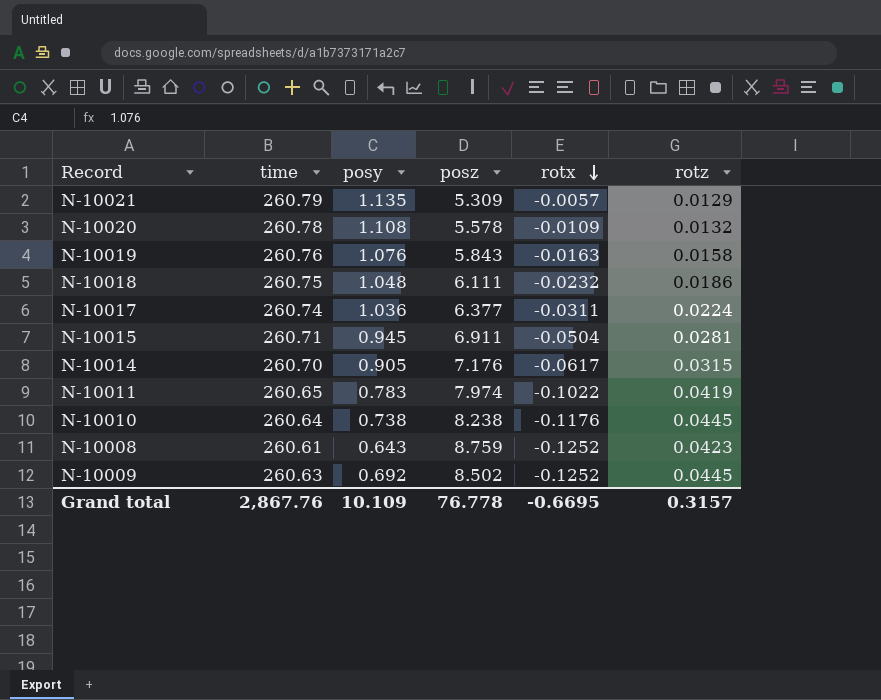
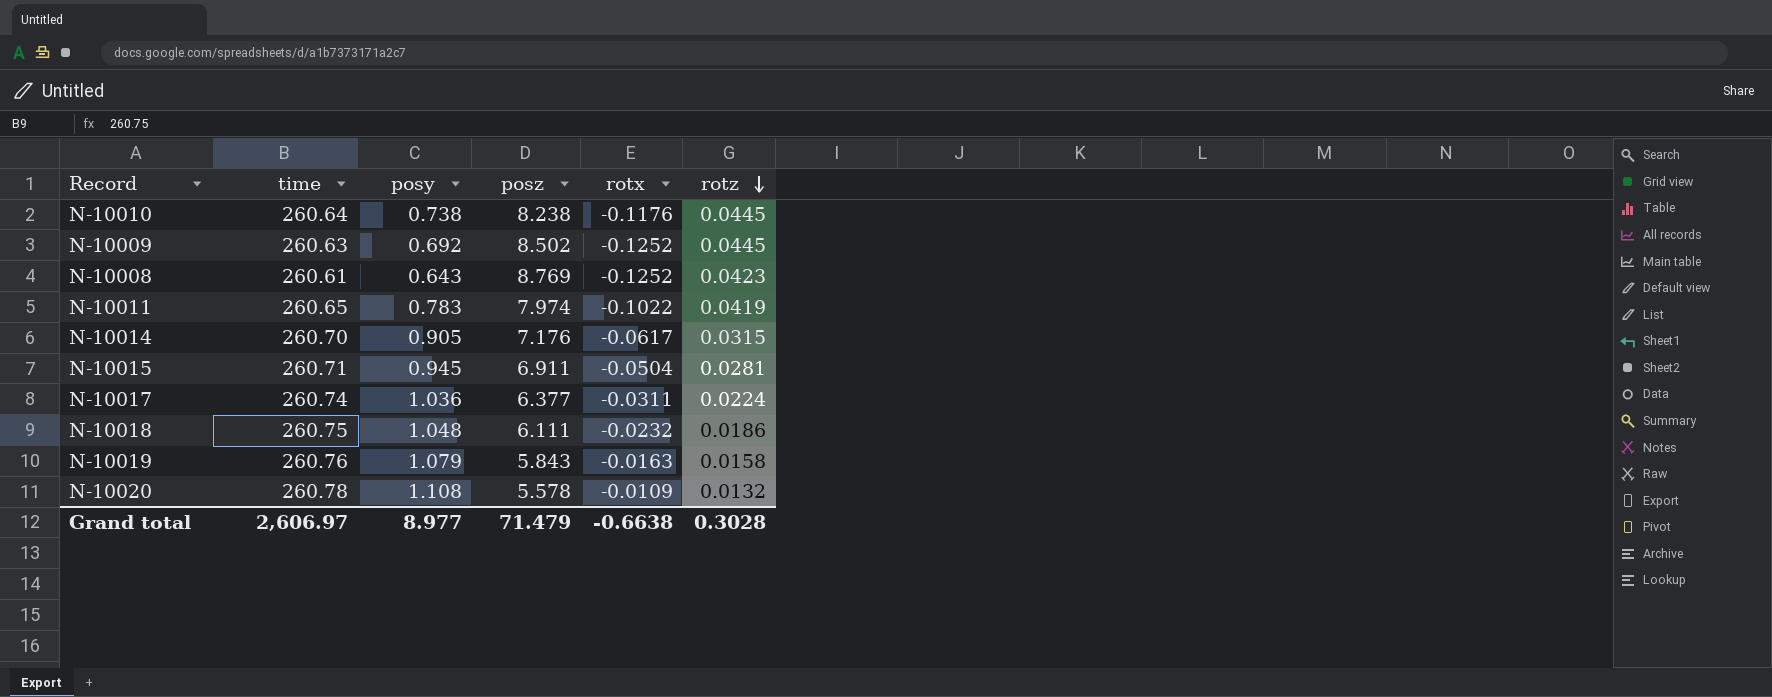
row order: rotx descending -> rotz descending
row N-10021: 260.79 | 1.135 | 5.309 | -0.0057 | 0.0129 -> none
N-10008 | posz: 8.759 -> 8.769
N-10019 | posy: 1.076 -> 1.079
Grand total | time: 2,867.76 -> 2,606.97
Grand total | posy: 10.109 -> 8.977
Grand total | posz: 76.778 -> 71.479
Grand total | rotx: -0.6695 -> -0.6638
Grand total | rotz: 0.3157 -> 0.3028

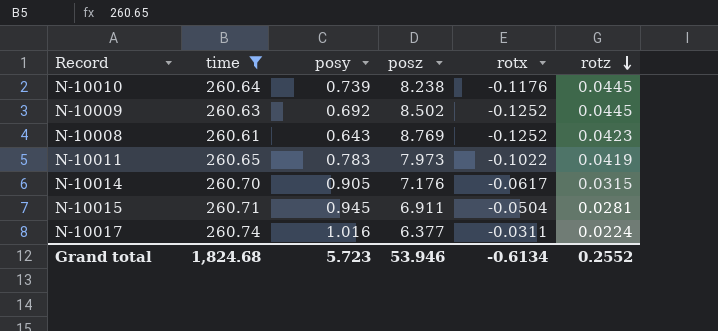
filter: none -> time <= 260.74
N-10010 | posy: 0.738 -> 0.739
N-10011 | posz: 7.974 -> 7.973
N-10017 | posy: 1.036 -> 1.016
Grand total | time: 2,606.97 -> 1,824.68
Grand total | posy: 8.977 -> 5.723
Grand total | posz: 71.479 -> 53.946
Grand total | rotx: -0.6638 -> -0.6134
Grand total | rotz: 0.3028 -> 0.2552

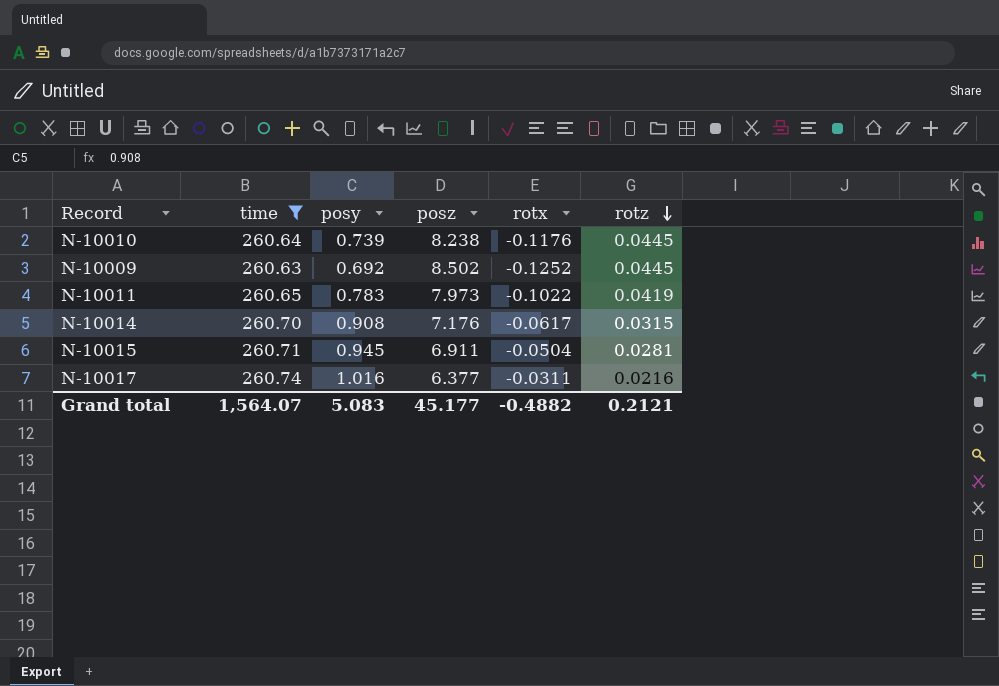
row N-10008: 260.61 | 0.643 | 8.769 | -0.1252 | 0.0423 -> none
N-10014 | posy: 0.905 -> 0.908
N-10017 | rotz: 0.0224 -> 0.0216
Grand total | time: 1,824.68 -> 1,564.07
Grand total | posy: 5.723 -> 5.083
Grand total | posz: 53.946 -> 45.177
Grand total | rotx: -0.6134 -> -0.4882
Grand total | rotz: 0.2552 -> 0.2121

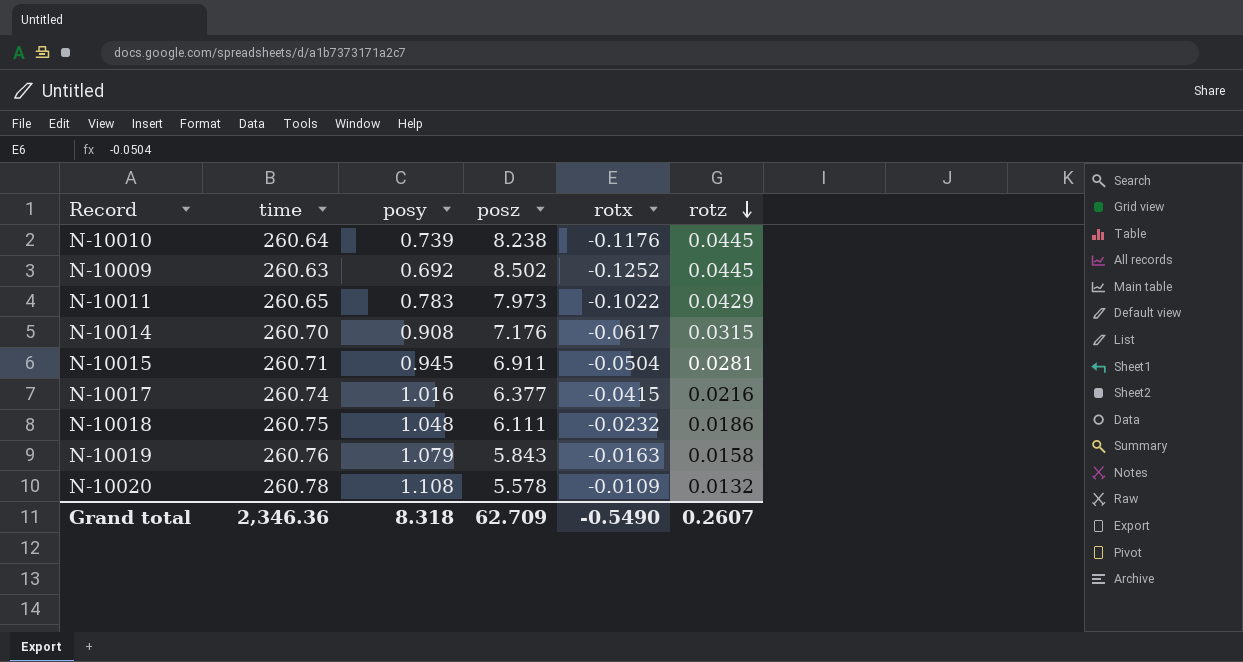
filter: time <= 260.74 -> none
N-10011 | rotz: 0.0419 -> 0.0429
N-10017 | rotx: -0.0311 -> -0.0415
Grand total | time: 1,564.07 -> 2,346.36
Grand total | posy: 5.083 -> 8.318
Grand total | posz: 45.177 -> 62.709
Grand total | rotx: -0.4882 -> -0.5490
Grand total | rotz: 0.2121 -> 0.2607

